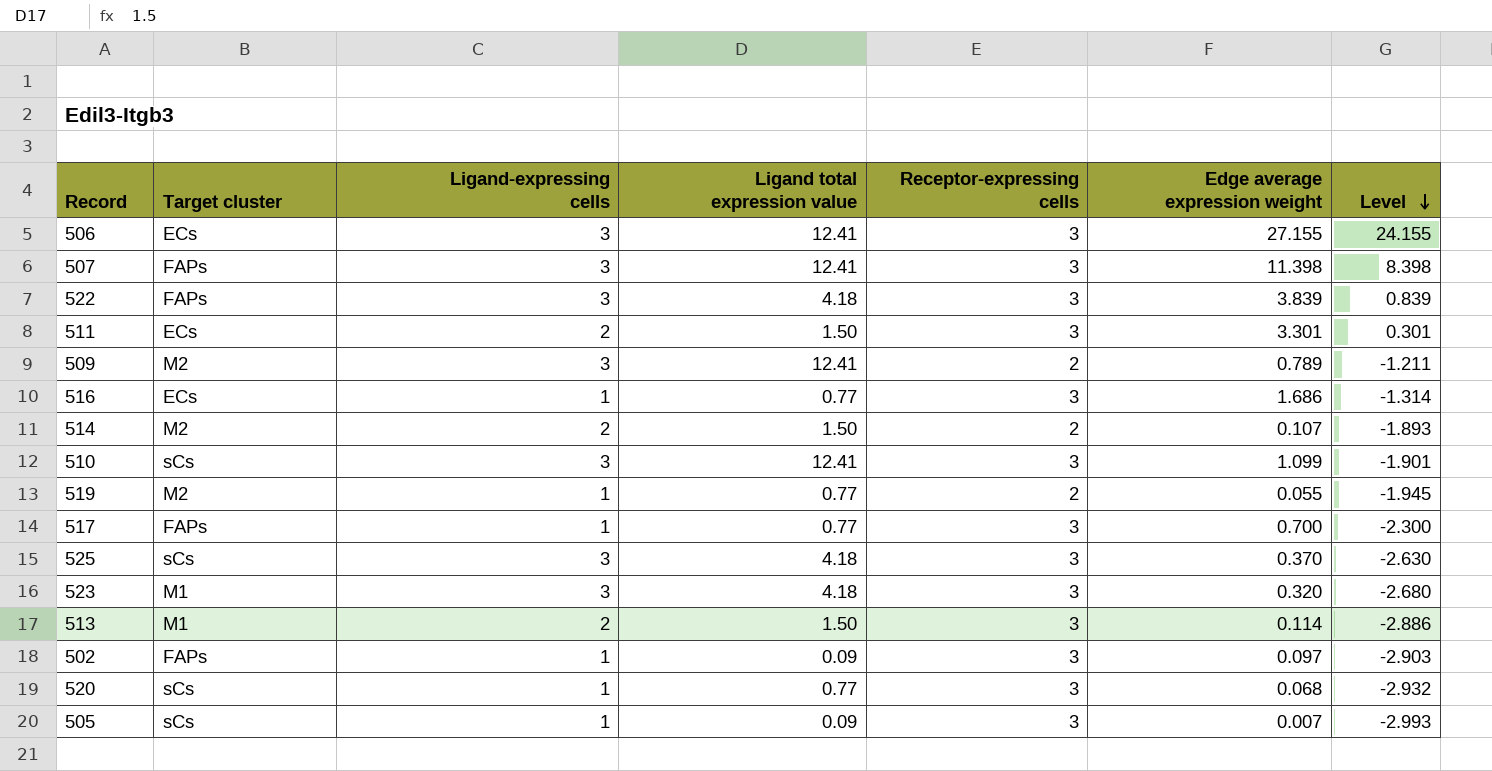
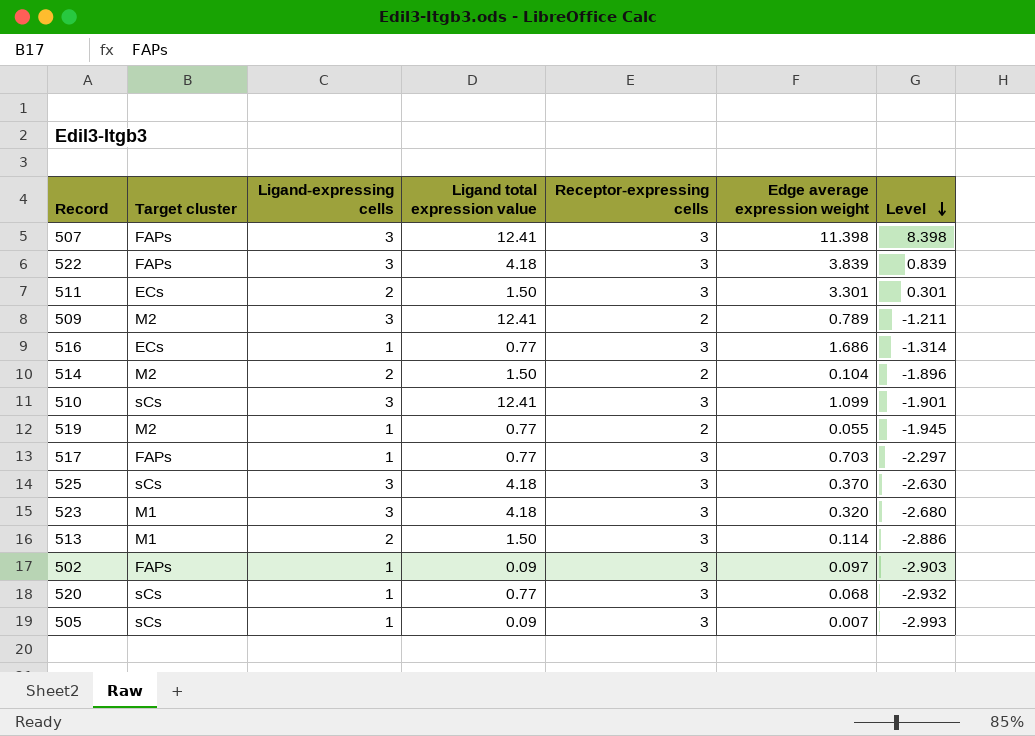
row 506: ECs | 3 | 12.41 | 3 | 27.155 | 24.155 -> none
514 | Edge average expression weight: 0.107 -> 0.104
514 | Level: -1.893 -> -1.896
517 | Edge average expression weight: 0.700 -> 0.703
517 | Level: -2.300 -> -2.297

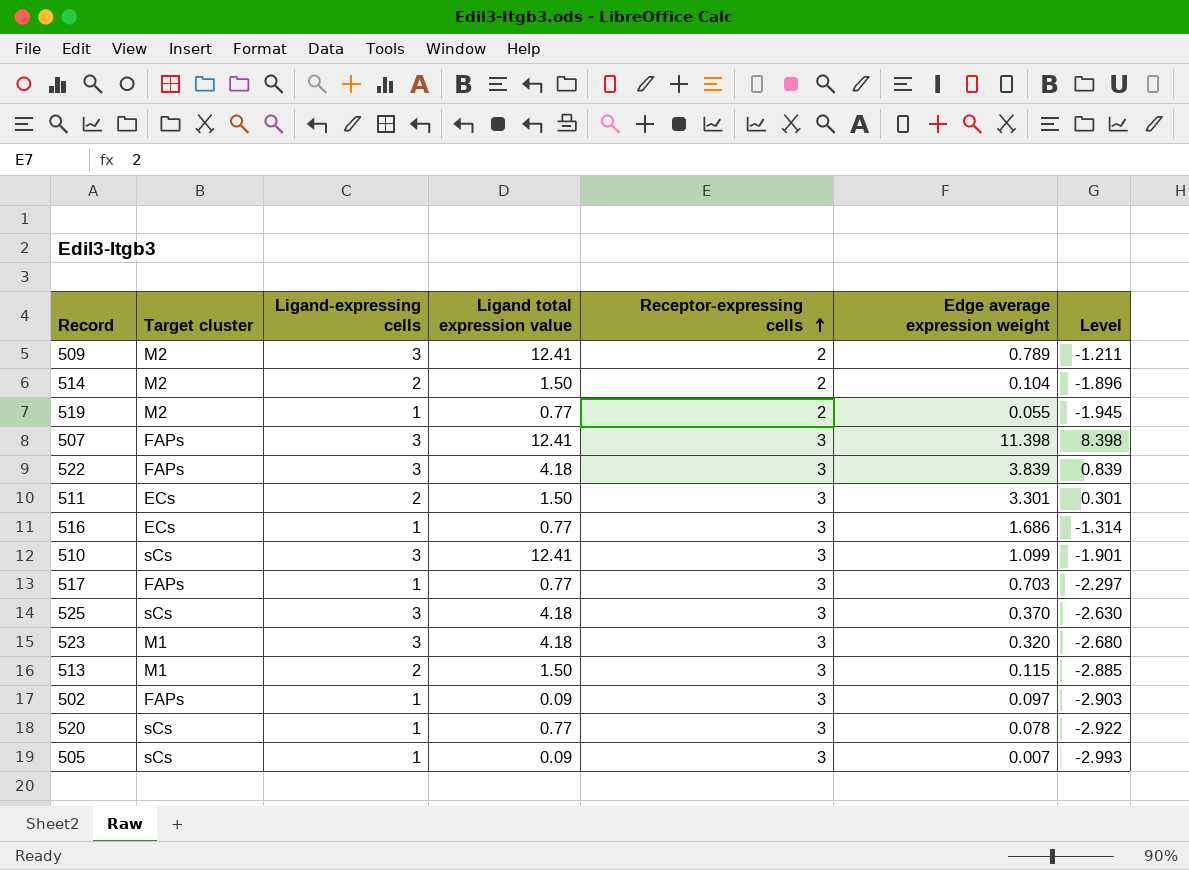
row order: Level descending -> Receptor-expressing cells ascending
513 | Edge average expression weight: 0.114 -> 0.115
513 | Level: -2.886 -> -2.885
520 | Edge average expression weight: 0.068 -> 0.078
520 | Level: -2.932 -> -2.922

